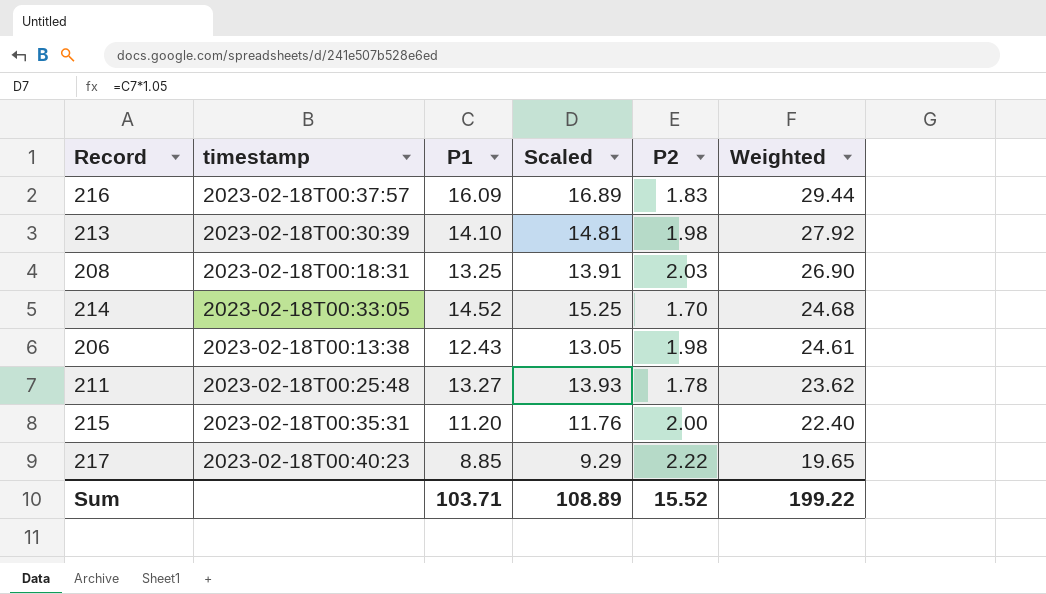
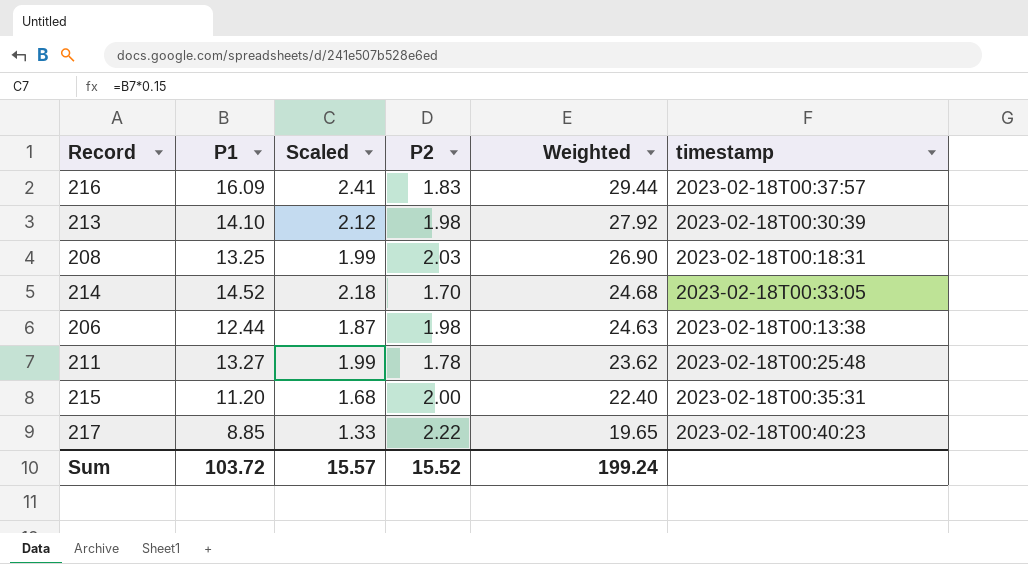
column Scaled | formula: [P1] * 1.05 -> [P1] * 0.15
column timestamp | position: 2 -> 6
206 | P1: 12.43 -> 12.44
206 | Weighted: 24.61 -> 24.63
Sum | P1: 103.71 -> 103.72
Sum | Scaled: 108.89 -> 15.57
Sum | Weighted: 199.22 -> 199.24

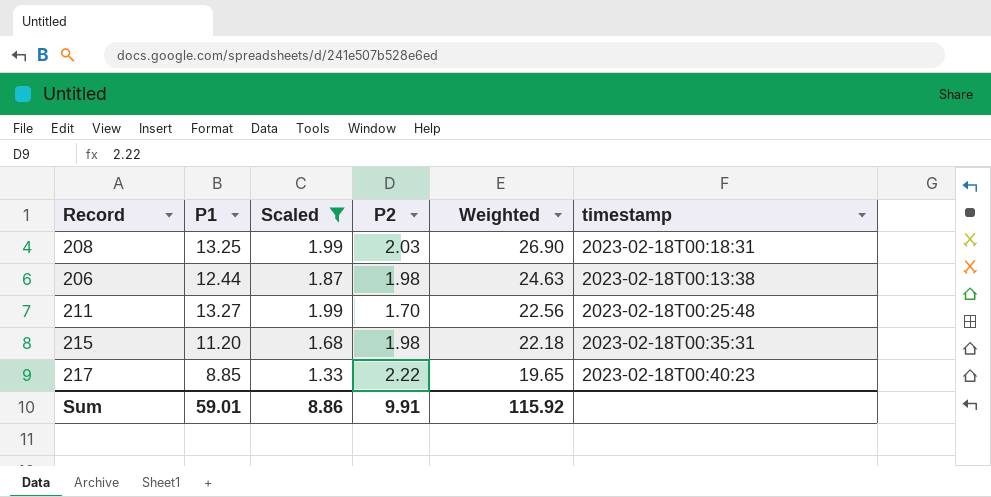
filter: none -> Scaled <= 1.99
211 | P2: 1.78 -> 1.70
211 | Weighted: 23.62 -> 22.56
215 | P2: 2.00 -> 1.98
215 | Weighted: 22.40 -> 22.18
Sum | P1: 103.72 -> 59.01
Sum | Scaled: 15.57 -> 8.86
Sum | P2: 15.52 -> 9.91
Sum | Weighted: 199.24 -> 115.92

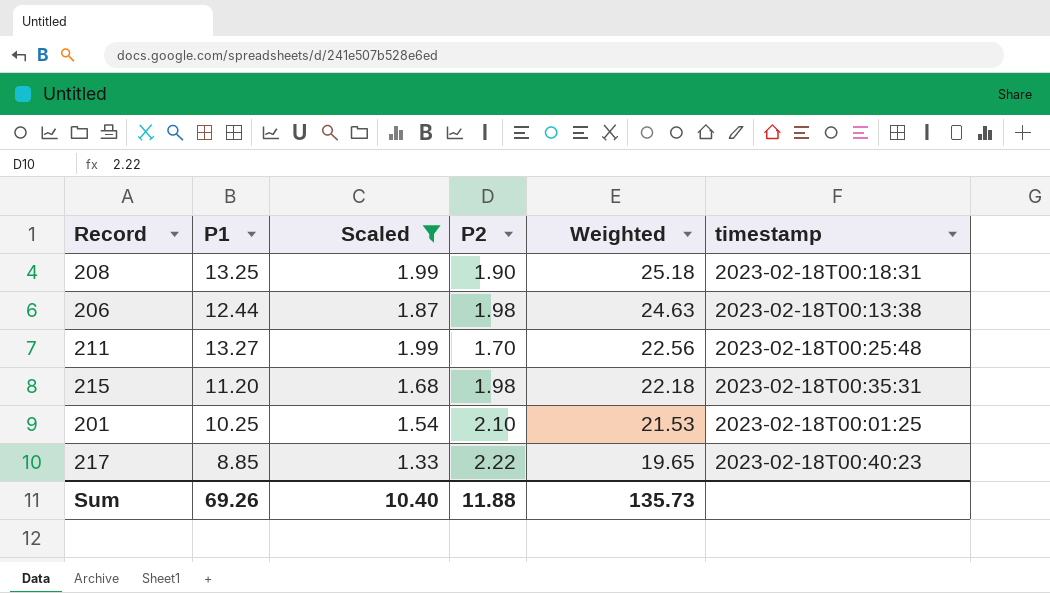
208 | P2: 2.03 -> 1.90
208 | Weighted: 26.90 -> 25.18
row 201: none -> 10.25 | 1.54 | 2.10 | 21.53 | 2023-02-18T00:01:25
Sum | P1: 59.01 -> 69.26
Sum | Scaled: 8.86 -> 10.40
Sum | P2: 9.91 -> 11.88
Sum | Weighted: 115.92 -> 135.73

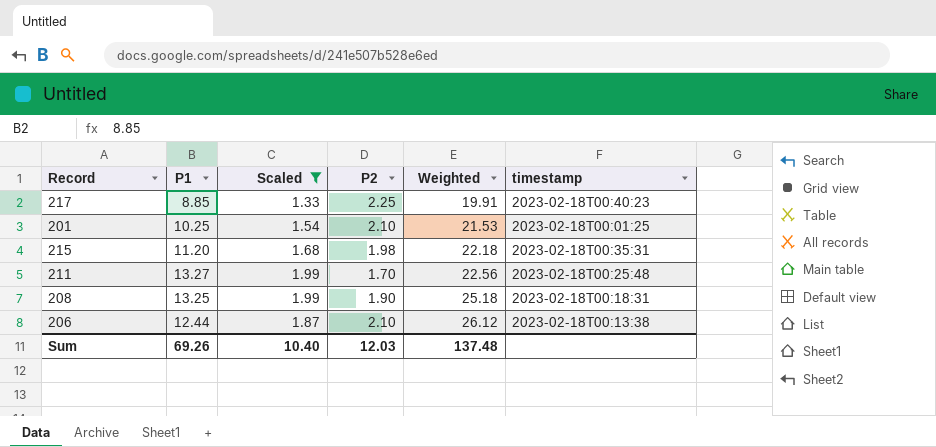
row order: Weighted descending -> Weighted ascending
217 | P2: 2.22 -> 2.25
217 | Weighted: 19.65 -> 19.91
206 | P2: 1.98 -> 2.10
206 | Weighted: 24.63 -> 26.12
Sum | P2: 11.88 -> 12.03
Sum | Weighted: 135.73 -> 137.48

